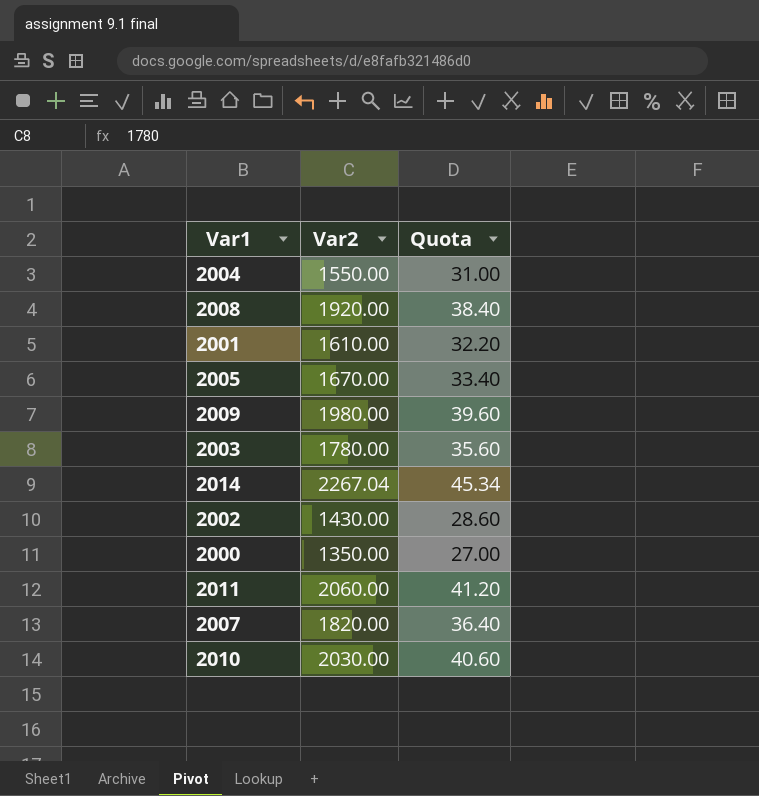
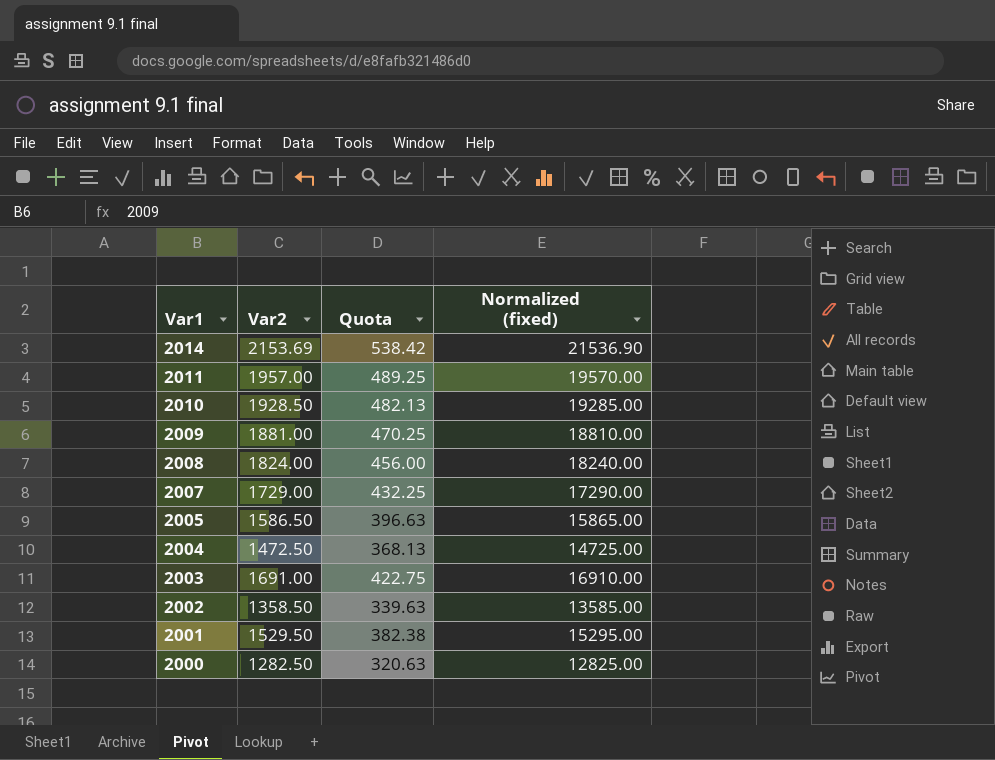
row order: none -> Var1 descending
column Quota | formula: [Var2] * 0.02 -> [Var2] * 0.25
column Normalized (fixed) | formula: none -> [Var2] * 10
2014 | Var2: 2267.04 -> 2153.69
2011 | Var2: 2060.00 -> 1957.00
2010 | Var2: 2030.00 -> 1928.50
2009 | Var2: 1980.00 -> 1881.00
2008 | Var2: 1920.00 -> 1824.00
2007 | Var2: 1820.00 -> 1729.00
2005 | Var2: 1670.00 -> 1586.50
2004 | Var2: 1550.00 -> 1472.50
2003 | Var2: 1780.00 -> 1691.00
2002 | Var2: 1430.00 -> 1358.50
2001 | Var2: 1610.00 -> 1529.50
2000 | Var2: 1350.00 -> 1282.50

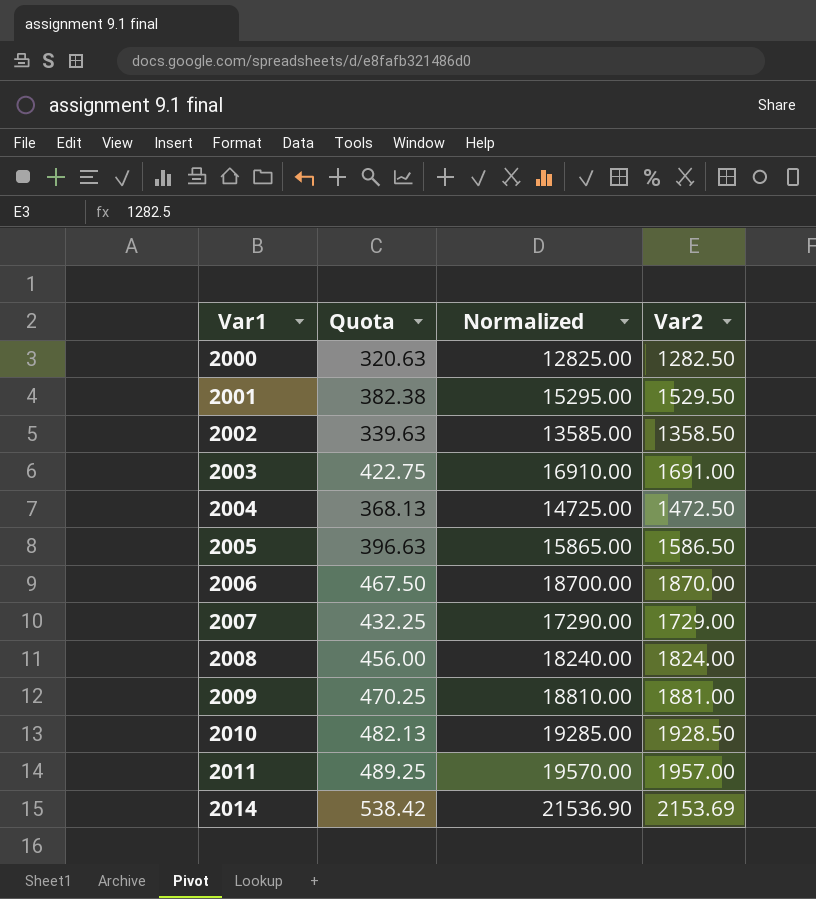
row order: Var1 descending -> Var1 ascending
column name: Normalized (fixed) -> Normalized
column Var2 | position: 2 -> 4
row 2006: none -> 467.50 | 18700.00 | 1870.00

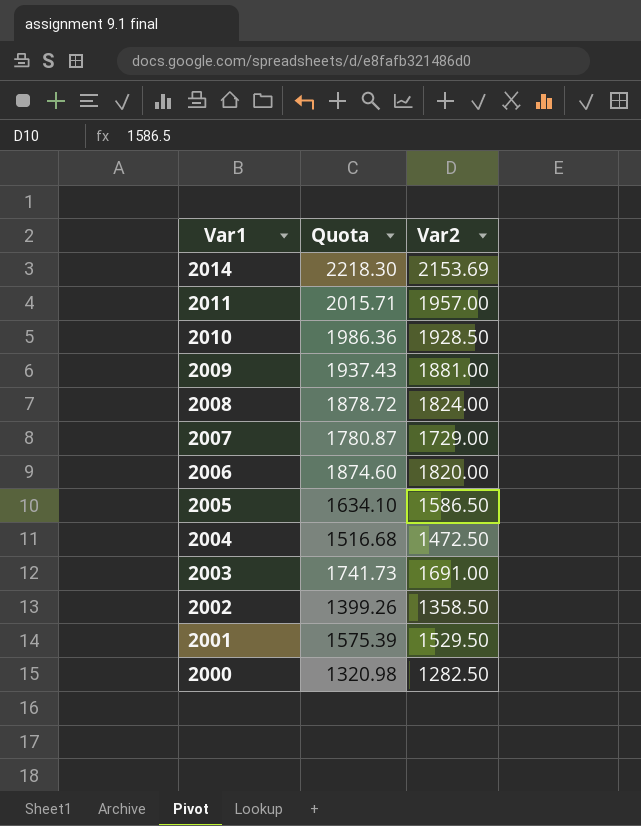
row order: Var1 ascending -> Var1 descending
column Normalized | formula: [Var2] * 10 -> none
column Quota | formula: [Var2] * 0.25 -> [Var2] * 1.03
2006 | Var2: 1870.00 -> 1820.00

